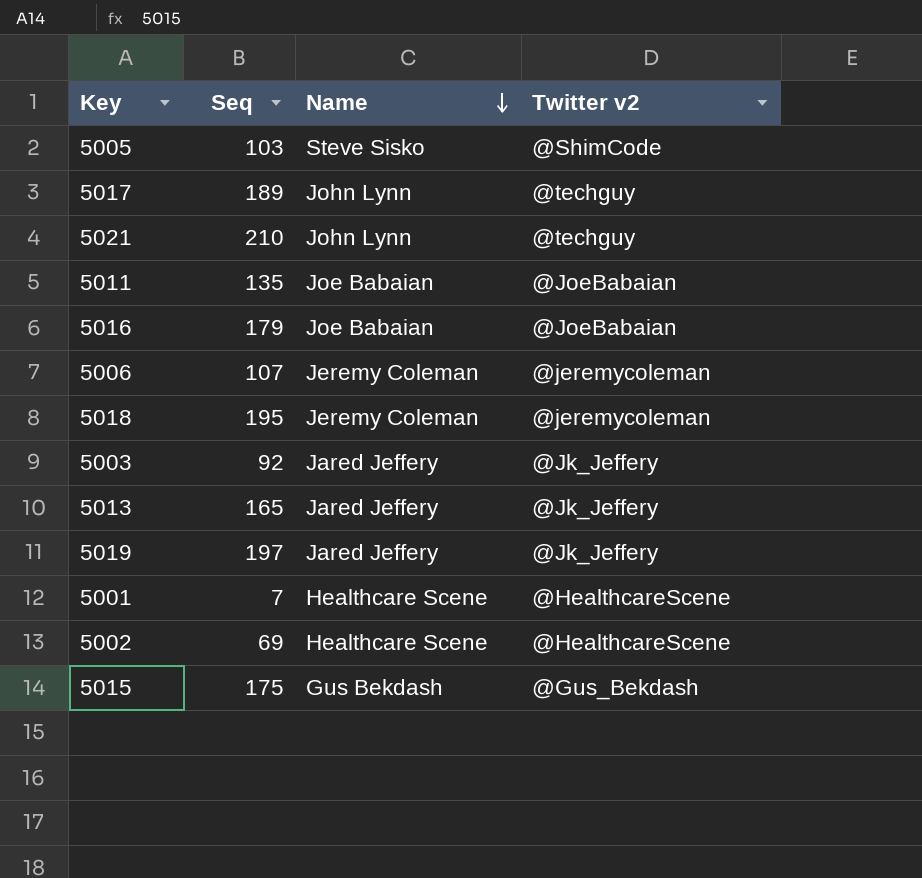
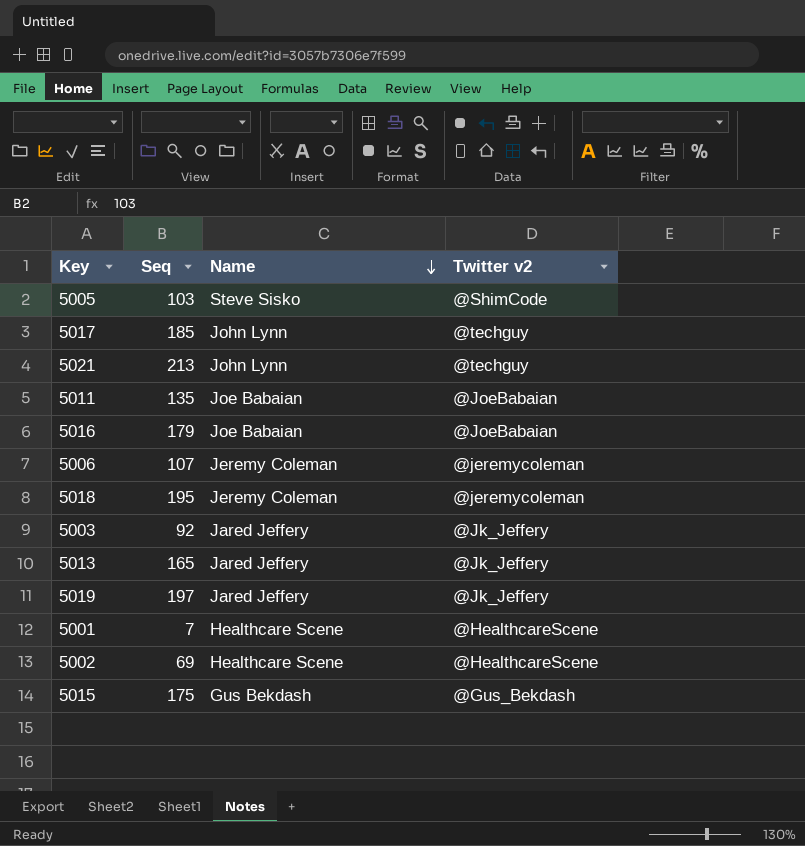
5017 | Seq: 189 -> 185
5021 | Seq: 210 -> 213

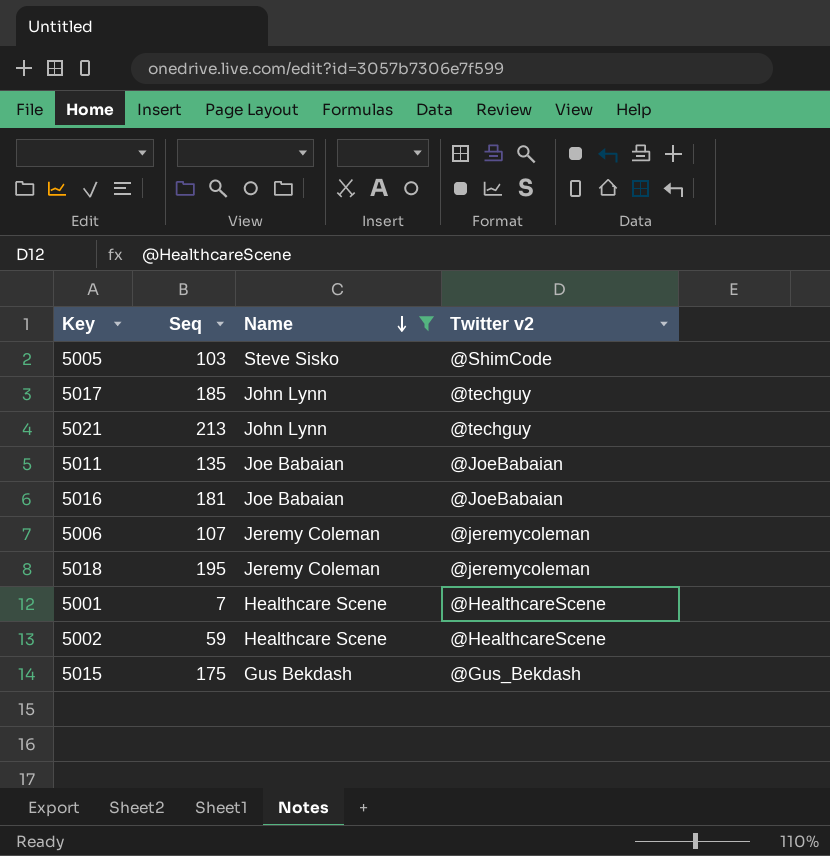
filter: none -> Name != Jared Jeffery
5016 | Seq: 179 -> 181
5002 | Seq: 69 -> 59

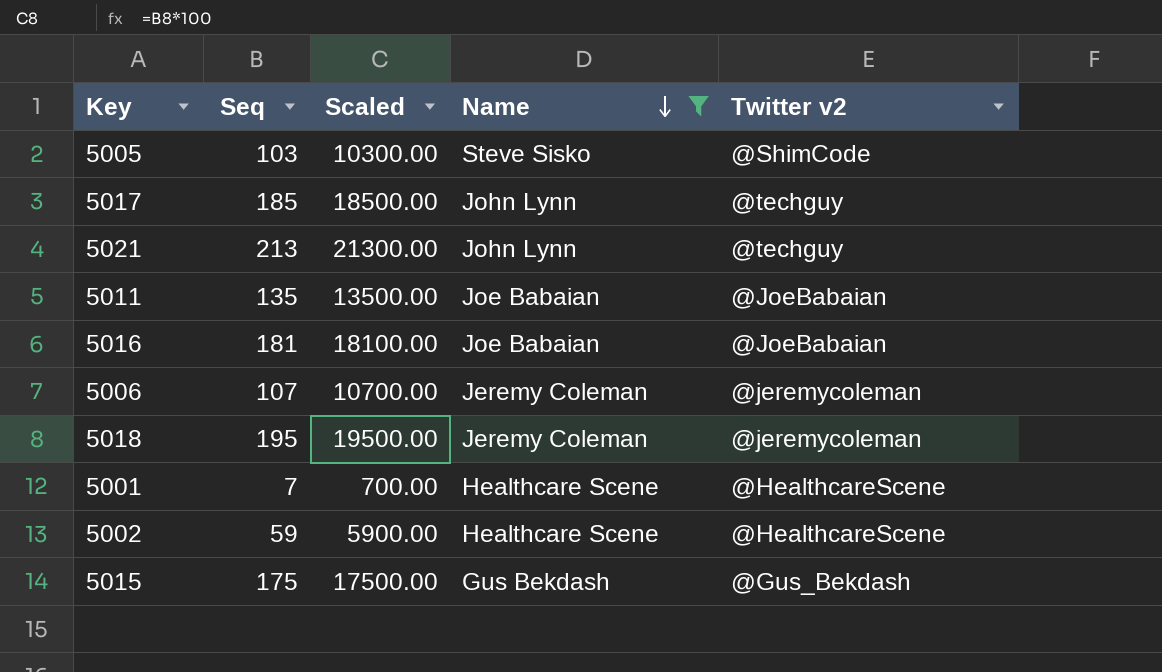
column Scaled | formula: none -> [Seq] * 100

